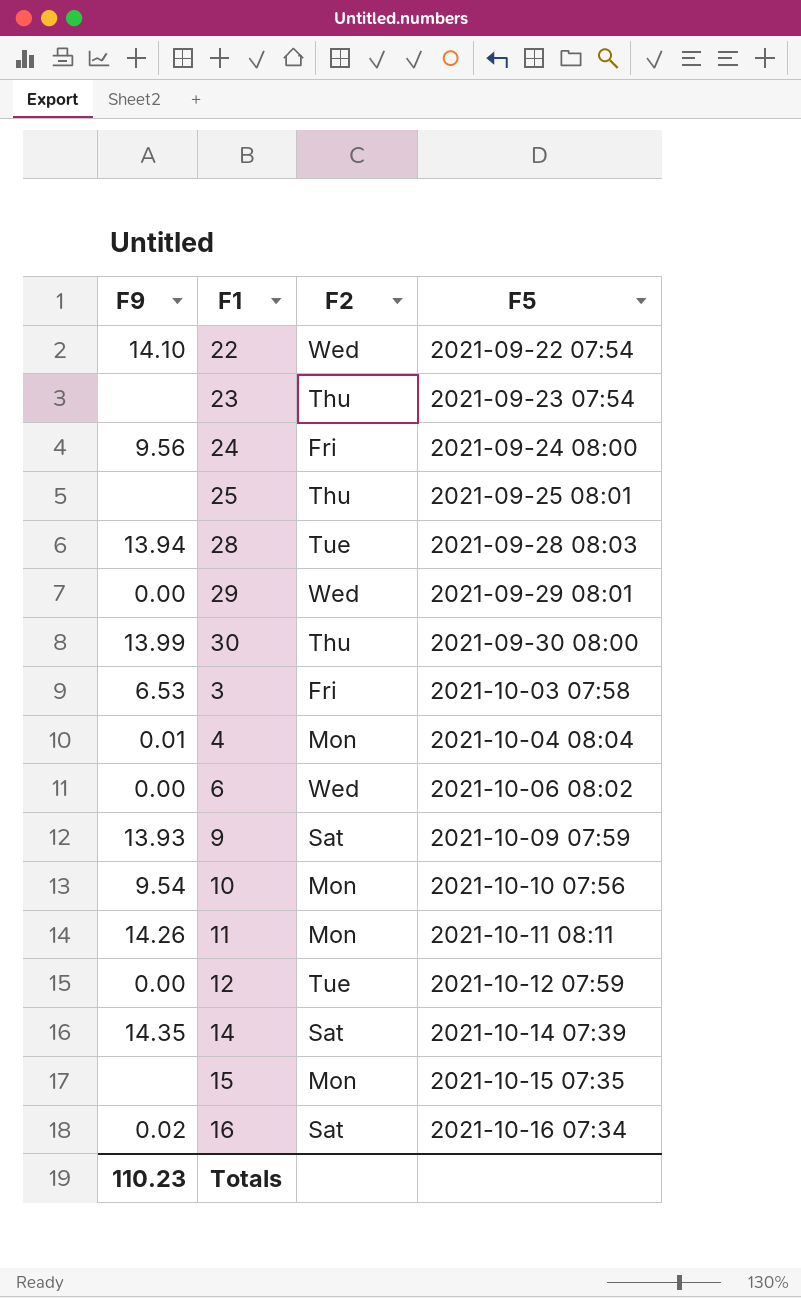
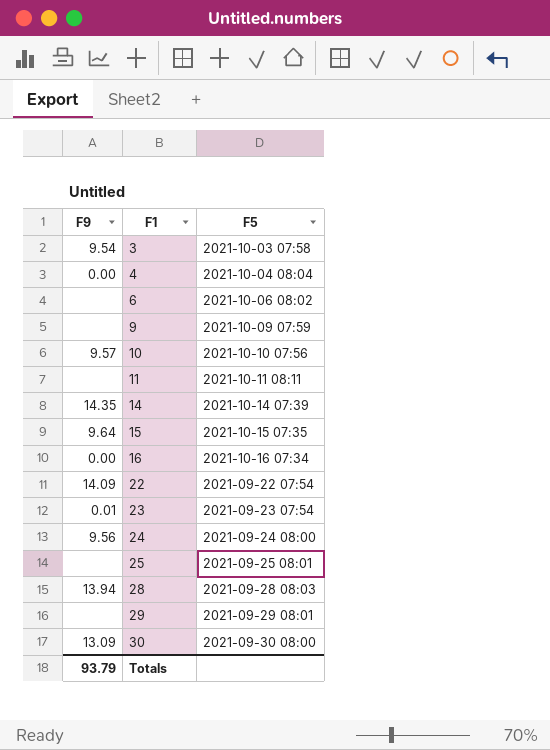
row order: F5 ascending -> F1 ascending
column F2 | position: 3 -> none
row 12: 0.00 | Tue | 2021-10-12 07:59 -> none
3 | F9: 6.53 -> 9.54
4 | F9: 0.01 -> 0.00
6 | F9: 0.00 -> none
9 | F9: 13.93 -> none
10 | F9: 9.54 -> 9.57
11 | F9: 14.26 -> none
15 | F9: none -> 9.64
16 | F9: 0.02 -> 0.00
22 | F9: 14.10 -> 14.09
23 | F9: none -> 0.01
29 | F9: 0.00 -> none
30 | F9: 13.99 -> 13.09
Totals | F9: 110.23 -> 93.79

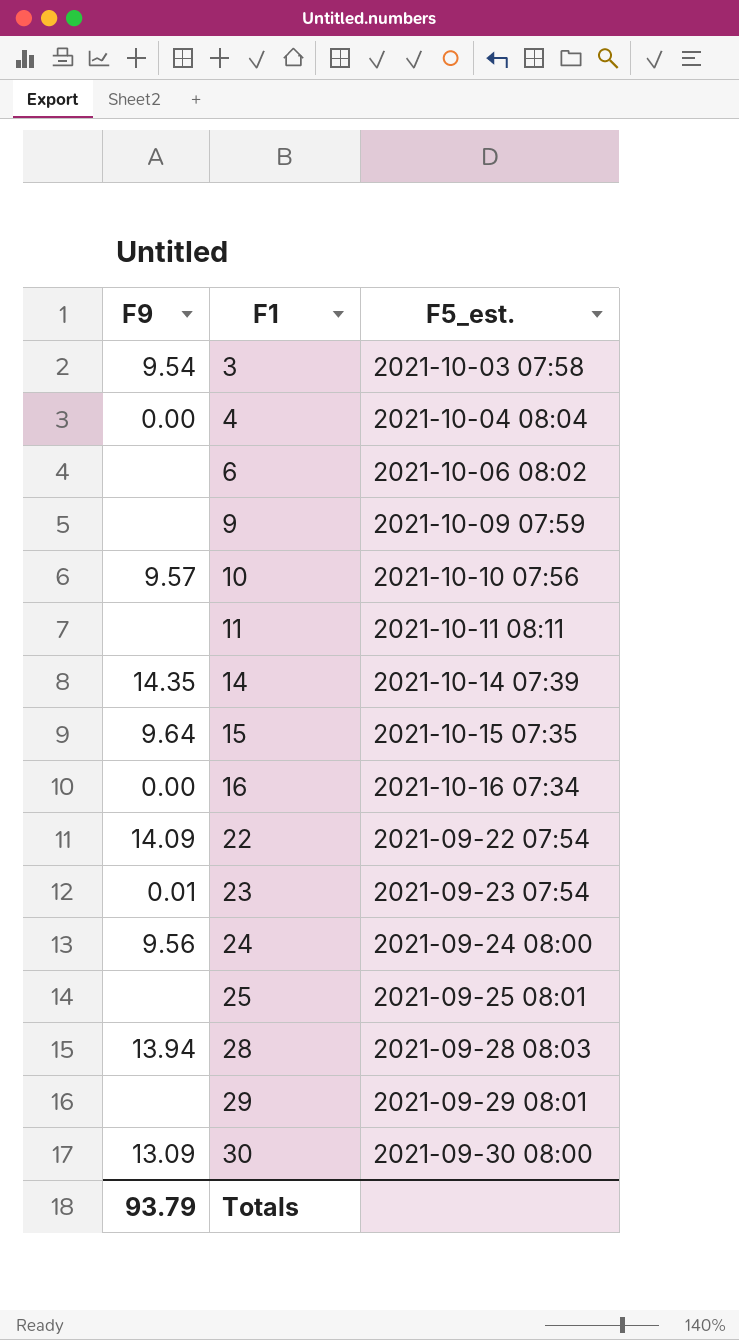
column name: F5 -> F5_est.

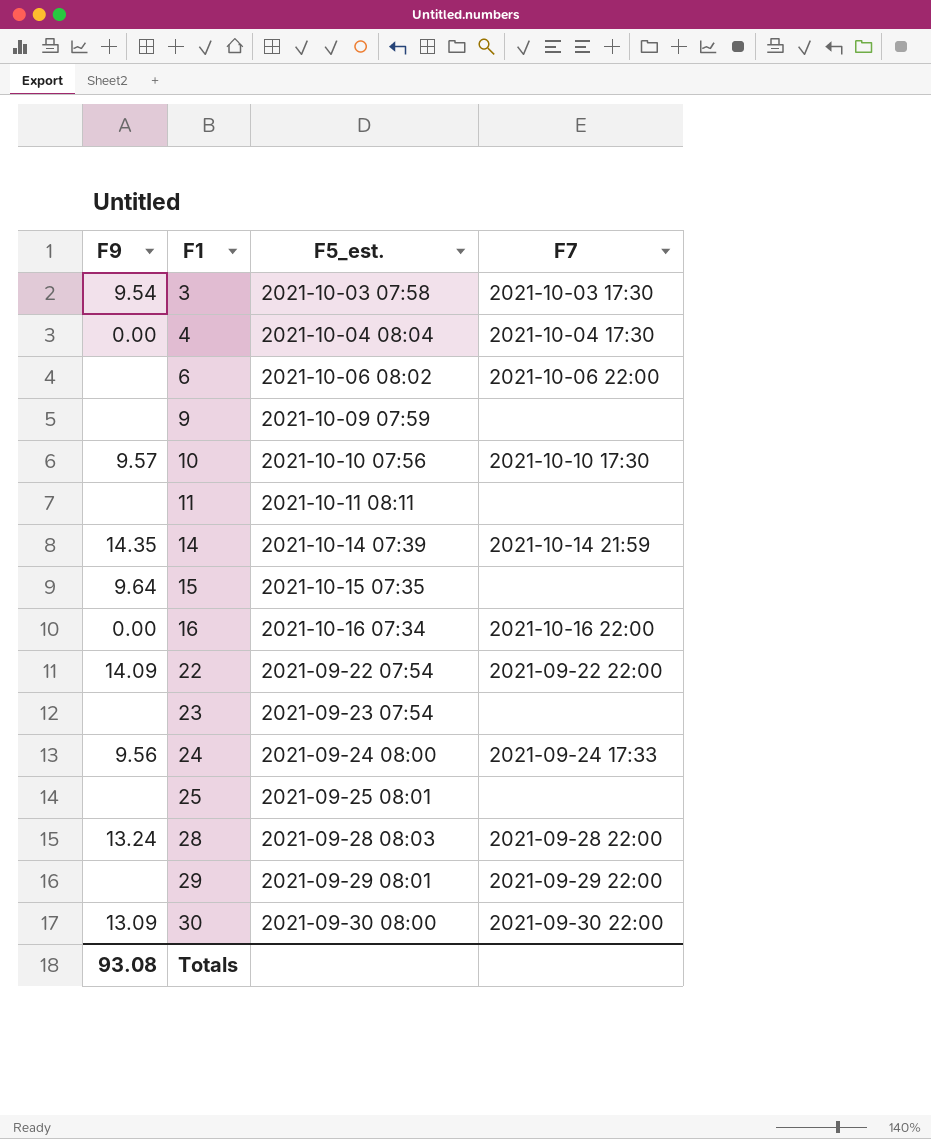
column F7 | position: none -> 4
23 | F9: 0.01 -> none
28 | F9: 13.94 -> 13.24
Totals | F9: 93.79 -> 93.08

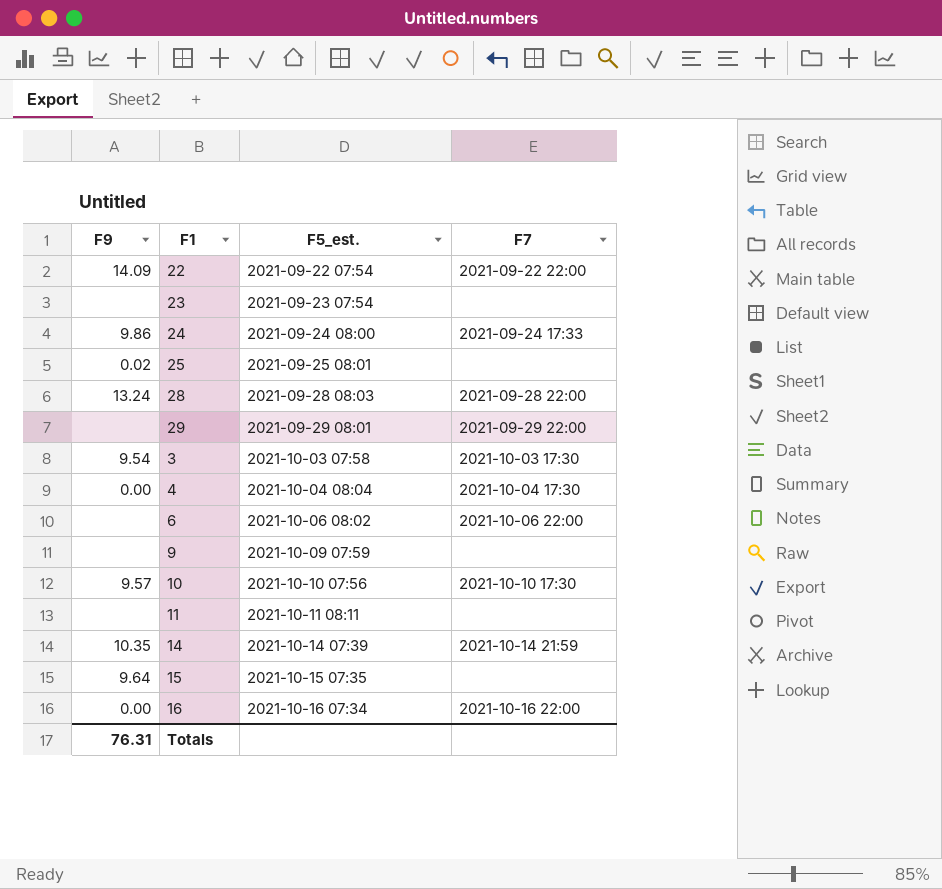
row order: F1 ascending -> F5_est. ascending
row 30: 13.09 | 2021-09-30 08:00 | 2021-09-30 22:00 -> none
24 | F9: 9.56 -> 9.86
25 | F9: none -> 0.02
14 | F9: 14.35 -> 10.35
Totals | F9: 93.08 -> 76.31

